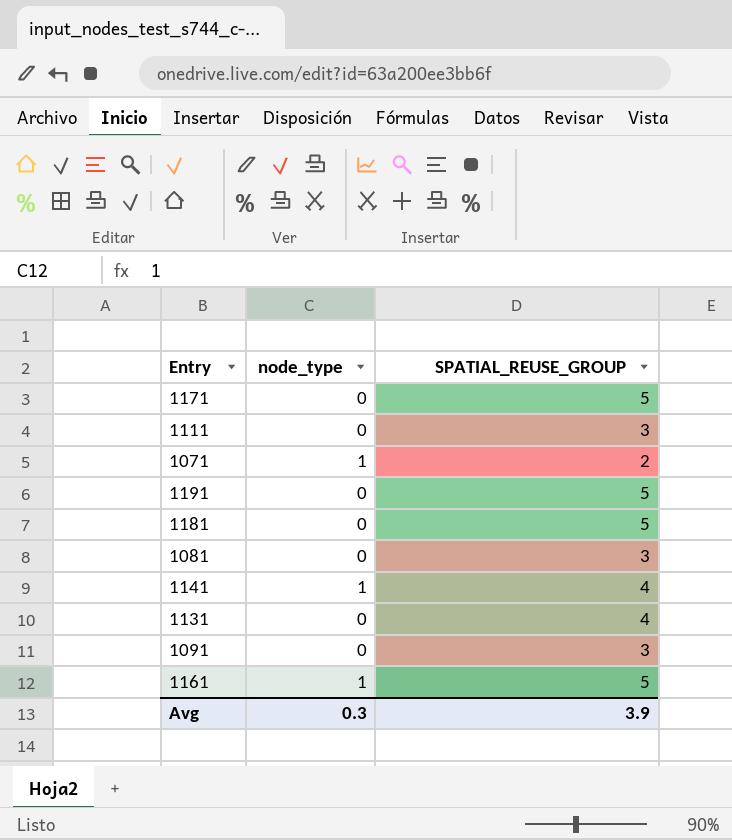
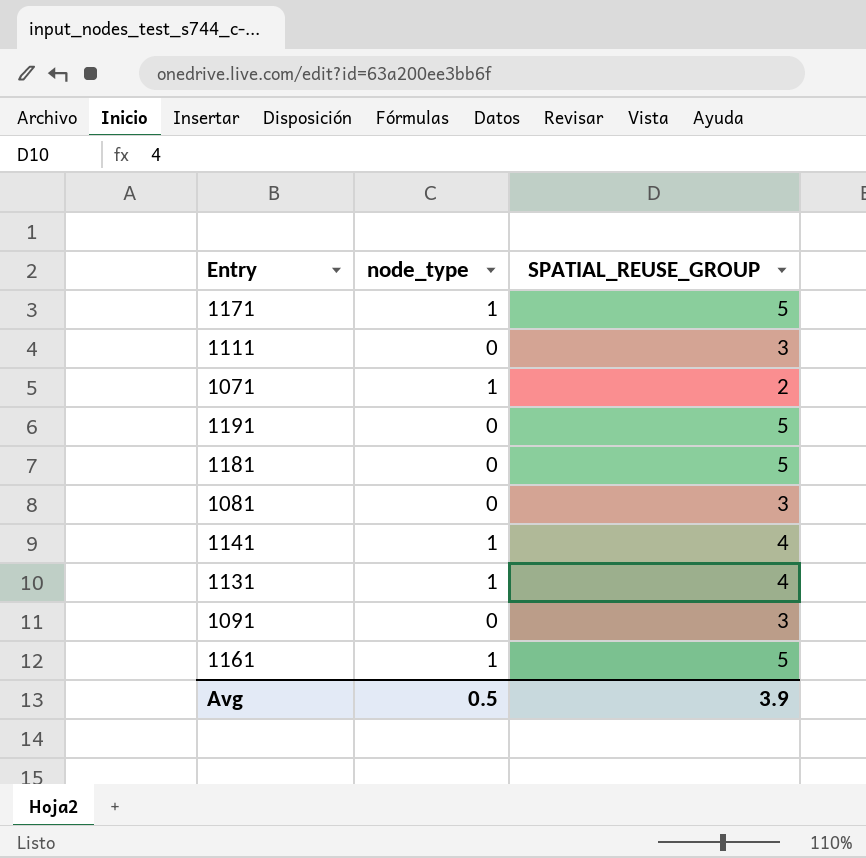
1171 | node_type: 0 -> 1
1131 | node_type: 0 -> 1
Avg | node_type: 0.3 -> 0.5

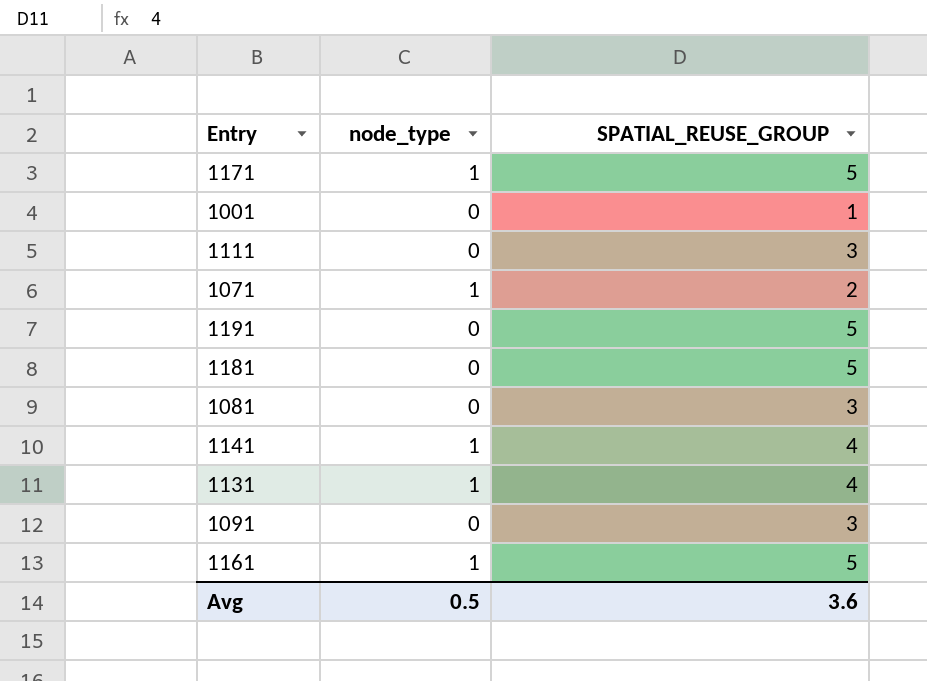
row 1001: none -> 0 | 1
Avg | SPATIAL_REUSE_GROUP: 3.9 -> 3.6

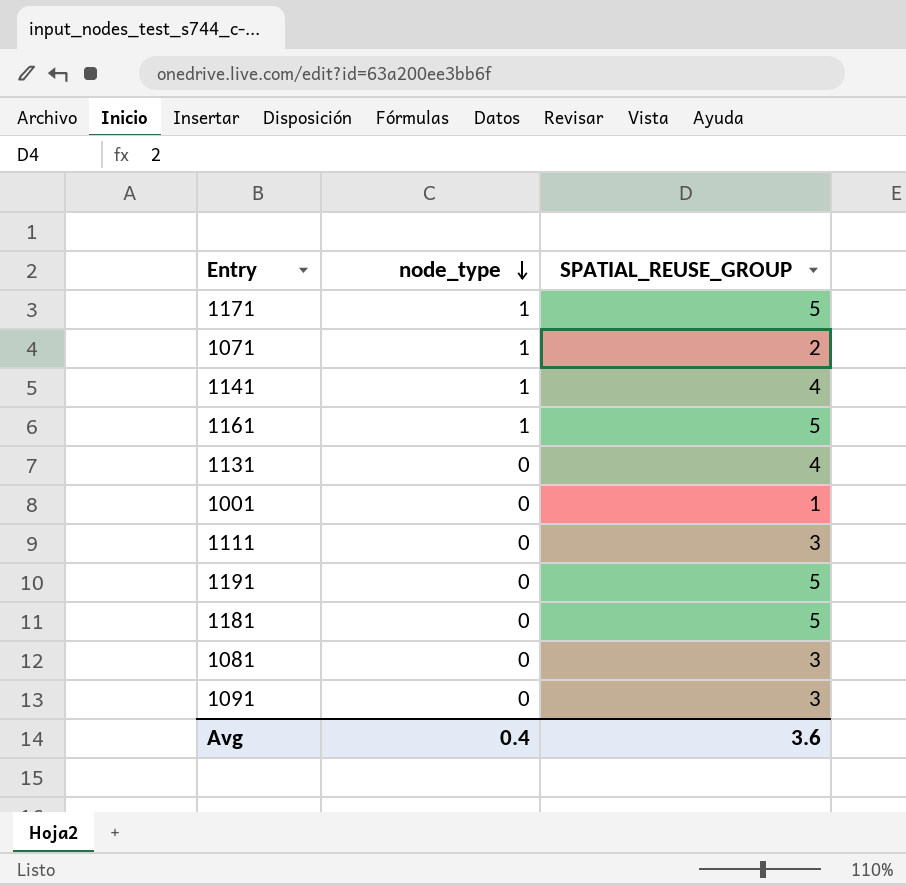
row order: none -> node_type descending
1131 | node_type: 1 -> 0
Avg | node_type: 0.5 -> 0.4

